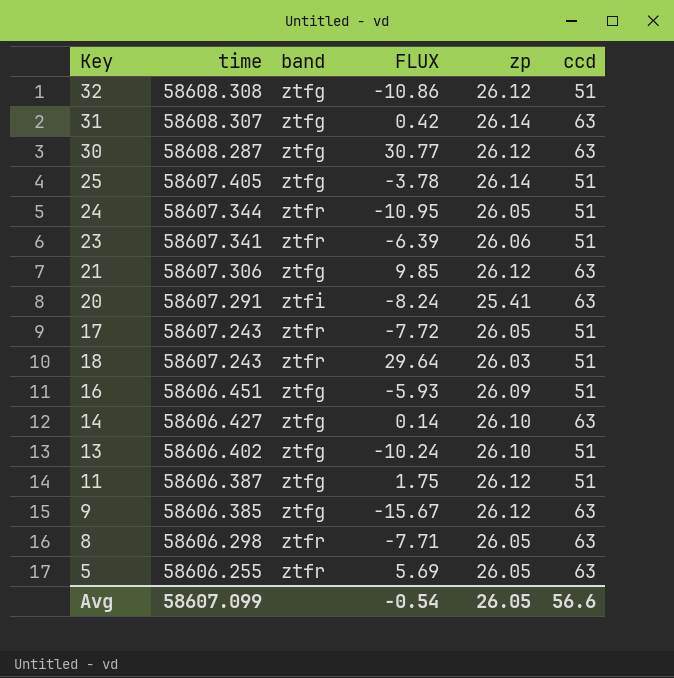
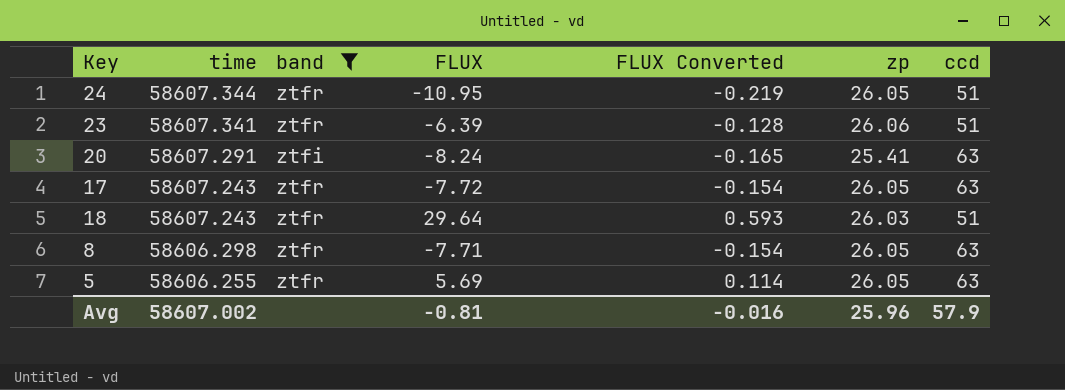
filter: none -> band != ztfg
column FLUX Converted | formula: none -> [FLUX] * 0.02
17 | ccd: 51 -> 63
Avg | time: 58607.099 -> 58607.002
Avg | FLUX: -0.54 -> -0.81
Avg | zp: 26.05 -> 25.96
Avg | ccd: 56.6 -> 57.9

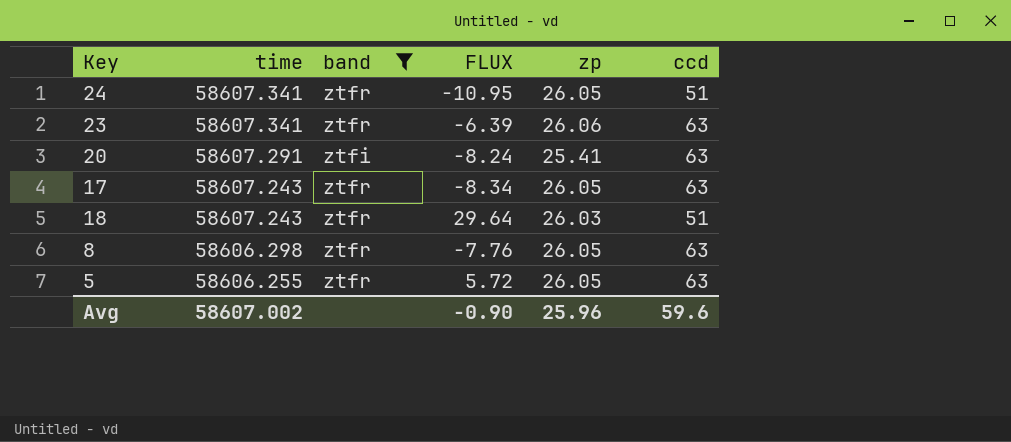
column FLUX Converted | formula: [FLUX] * 0.02 -> none
24 | time: 58607.344 -> 58607.341
23 | ccd: 51 -> 63
17 | FLUX: -7.72 -> -8.34
8 | FLUX: -7.71 -> -7.76
5 | FLUX: 5.69 -> 5.72
Avg | FLUX: -0.81 -> -0.90
Avg | ccd: 57.9 -> 59.6

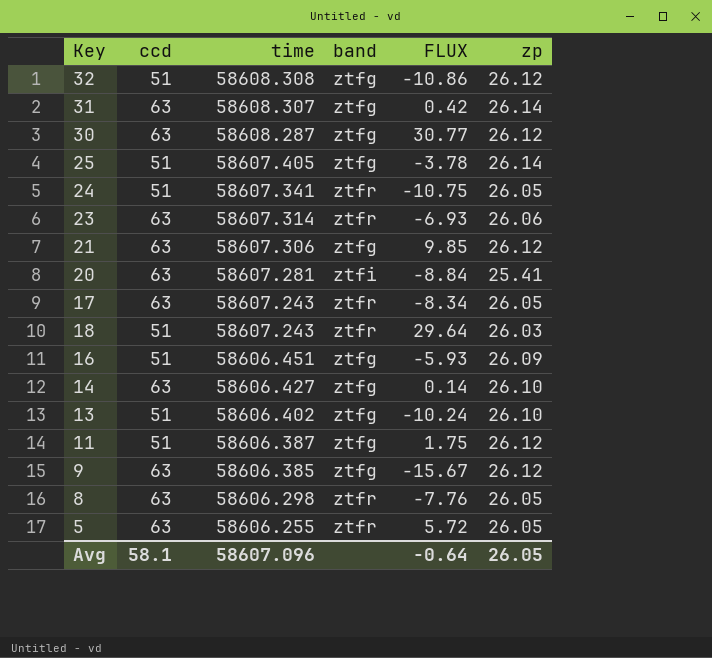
filter: band != ztfg -> none
column ccd | position: 6 -> 2
24 | FLUX: -10.95 -> -10.75
23 | time: 58607.341 -> 58607.314
23 | FLUX: -6.39 -> -6.93
20 | time: 58607.291 -> 58607.281
20 | FLUX: -8.24 -> -8.84
Avg | ccd: 59.6 -> 58.1
Avg | time: 58607.002 -> 58607.096
Avg | FLUX: -0.90 -> -0.64
Avg | zp: 25.96 -> 26.05

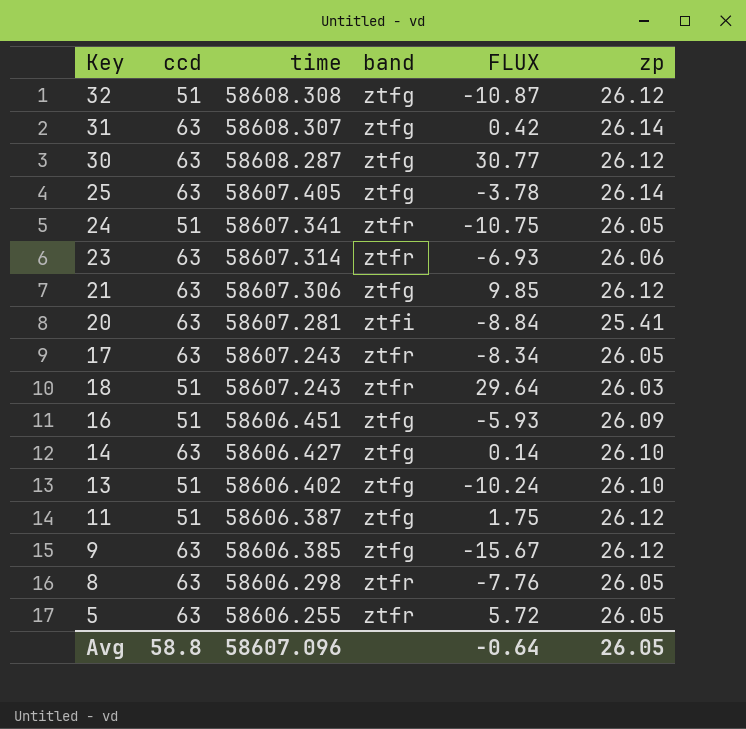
32 | FLUX: -10.86 -> -10.87
25 | ccd: 51 -> 63
Avg | ccd: 58.1 -> 58.8

